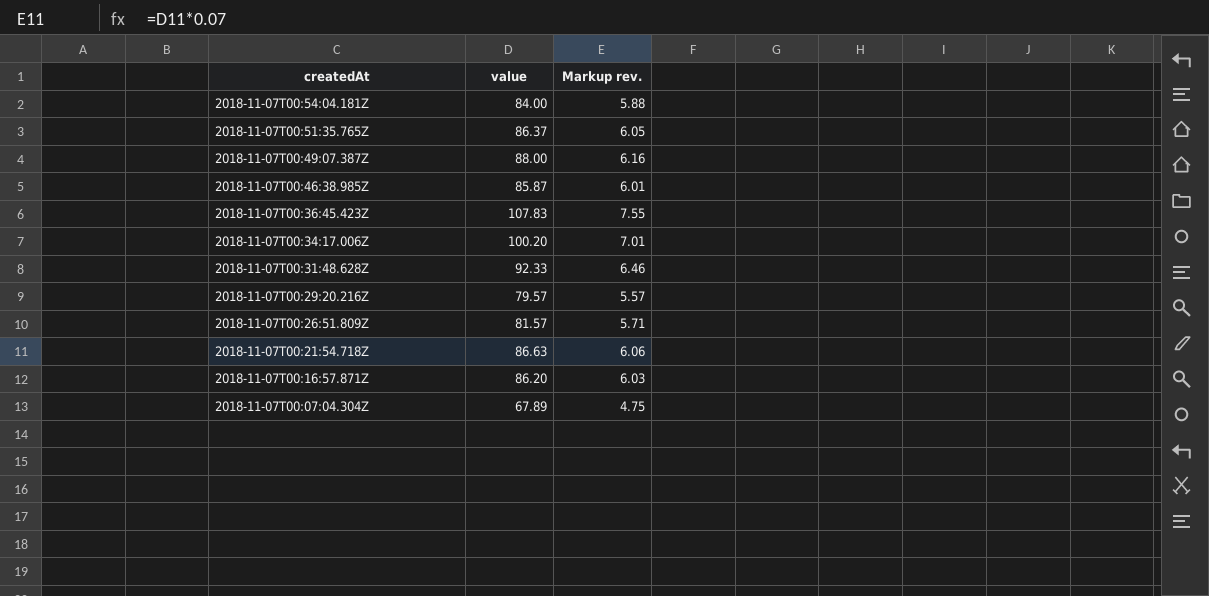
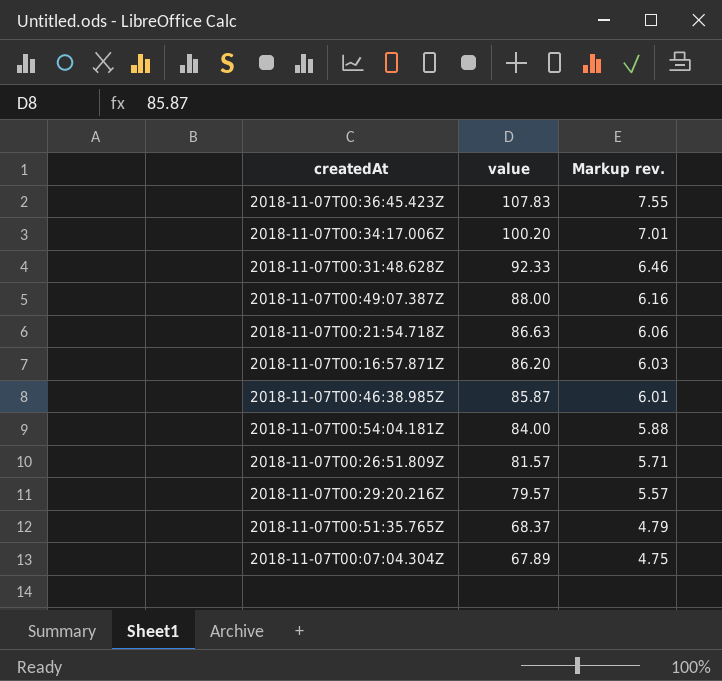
row order: createdAt descending -> value descending
2018-11-07T00:51:35.765Z | value: 86.37 -> 68.37
2018-11-07T00:51:35.765Z | Markup rev.: 6.05 -> 4.79

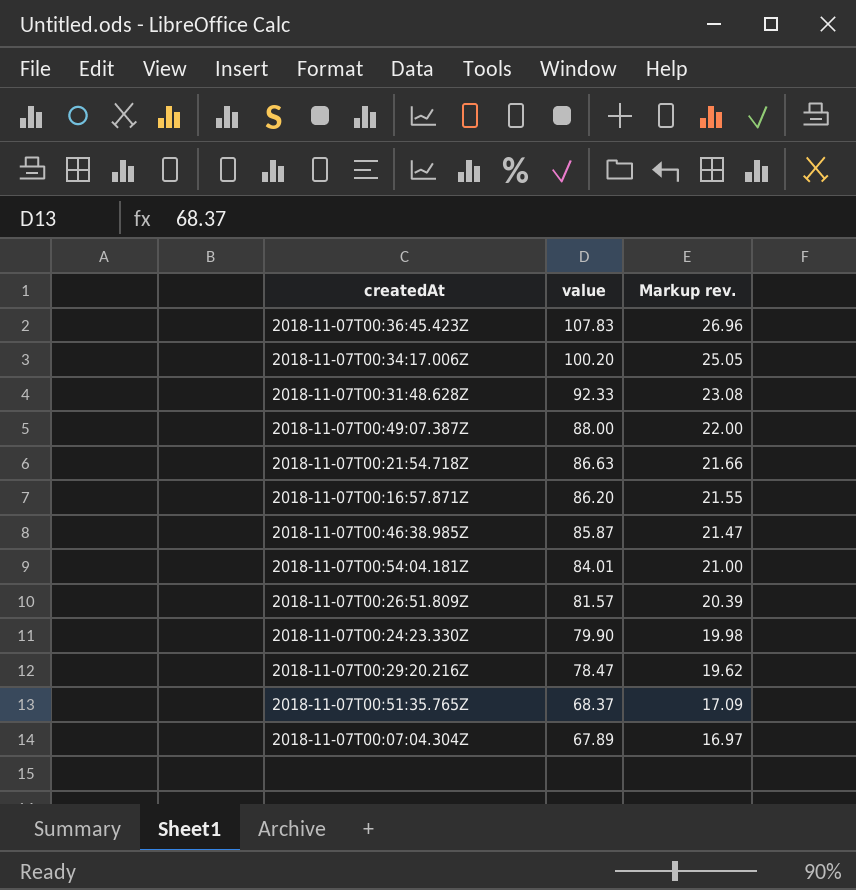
column Markup rev. | formula: [value] * 0.07 -> [value] * 0.25
2018-11-07T00:54:04.181Z | value: 84.00 -> 84.01
row 2018-11-07T00:24:23.330Z: none -> 79.90 | 19.98
2018-11-07T00:29:20.216Z | value: 79.57 -> 78.47

